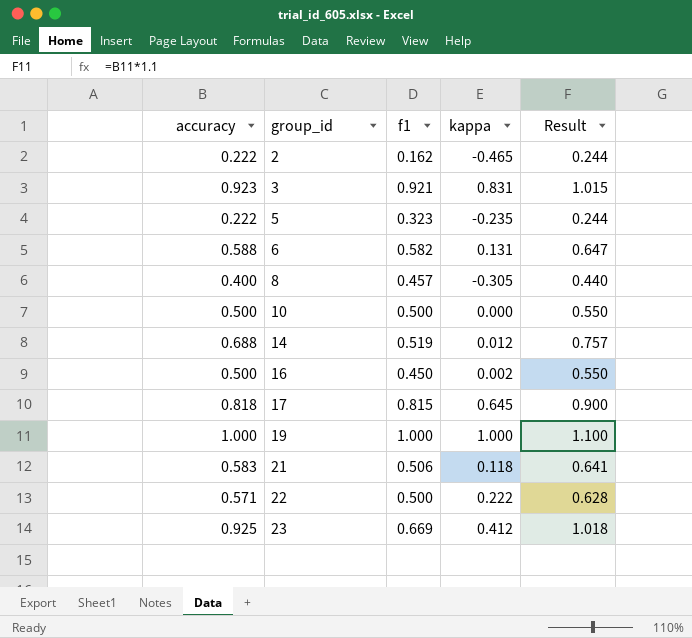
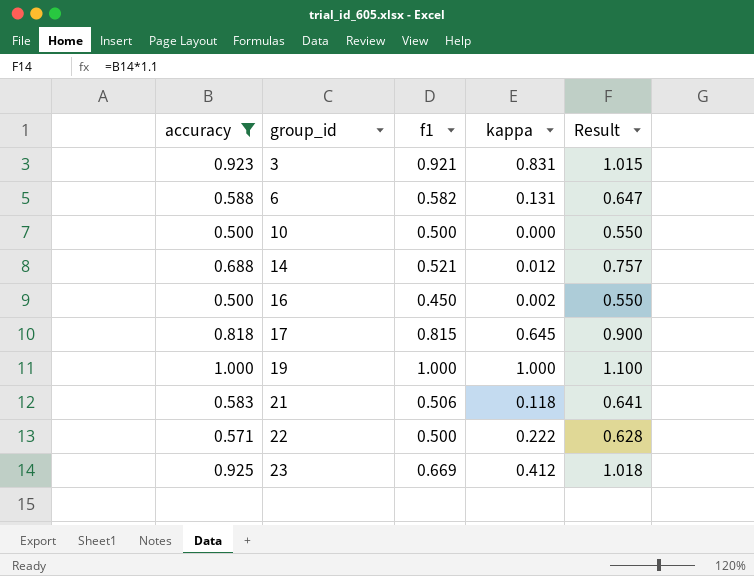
filter: none -> accuracy >= 0.500
14 | f1: 0.519 -> 0.521

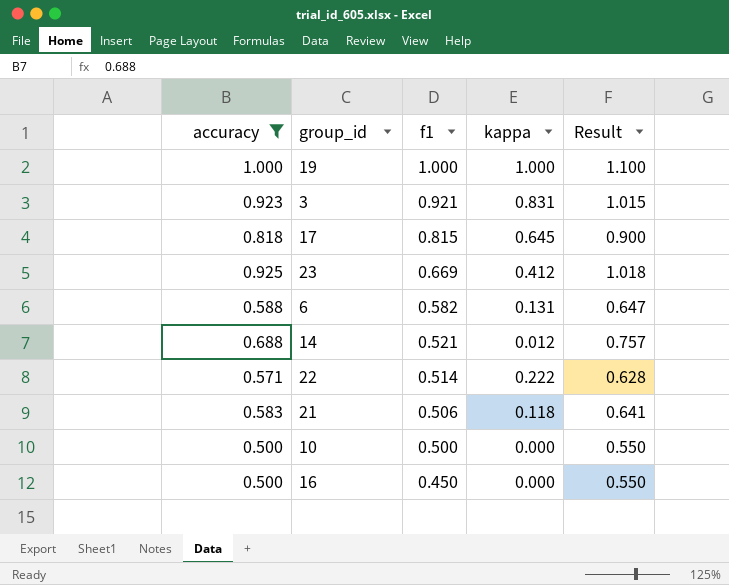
row order: group_id ascending -> f1 descending
22 | f1: 0.500 -> 0.514
16 | kappa: 0.002 -> 0.000

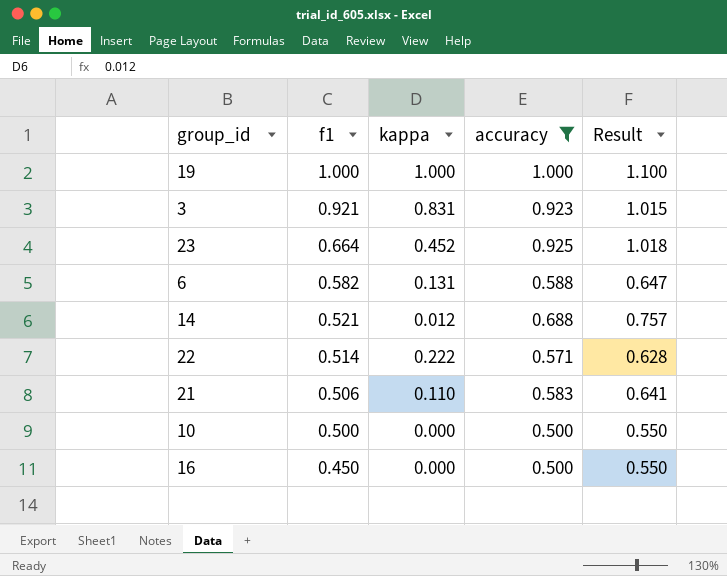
column accuracy | position: 1 -> 4
row 17: 0.818 | 0.815 | 0.645 | 0.900 -> none
23 | f1: 0.669 -> 0.664
23 | kappa: 0.412 -> 0.452
21 | kappa: 0.118 -> 0.110

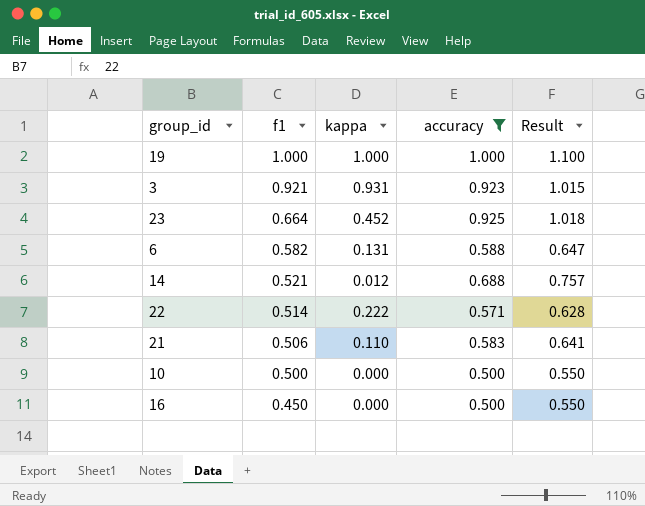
3 | kappa: 0.831 -> 0.931

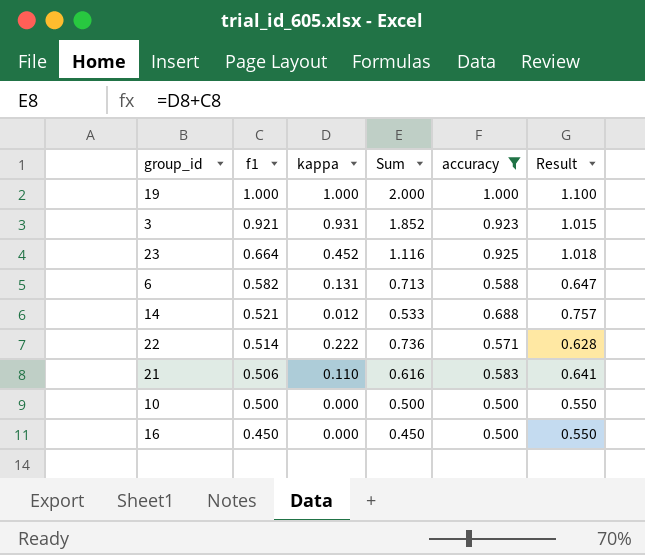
column Sum | formula: none -> [f1] + [kappa]

